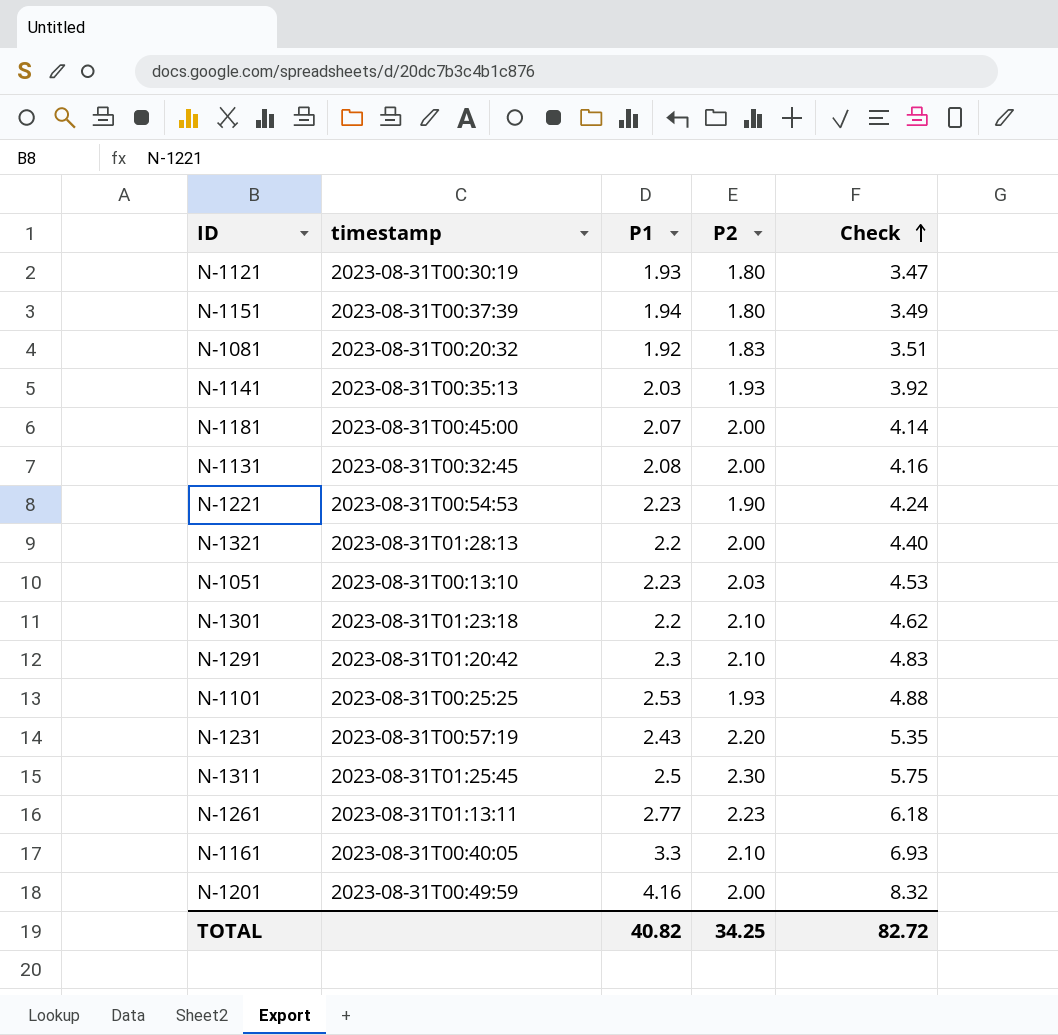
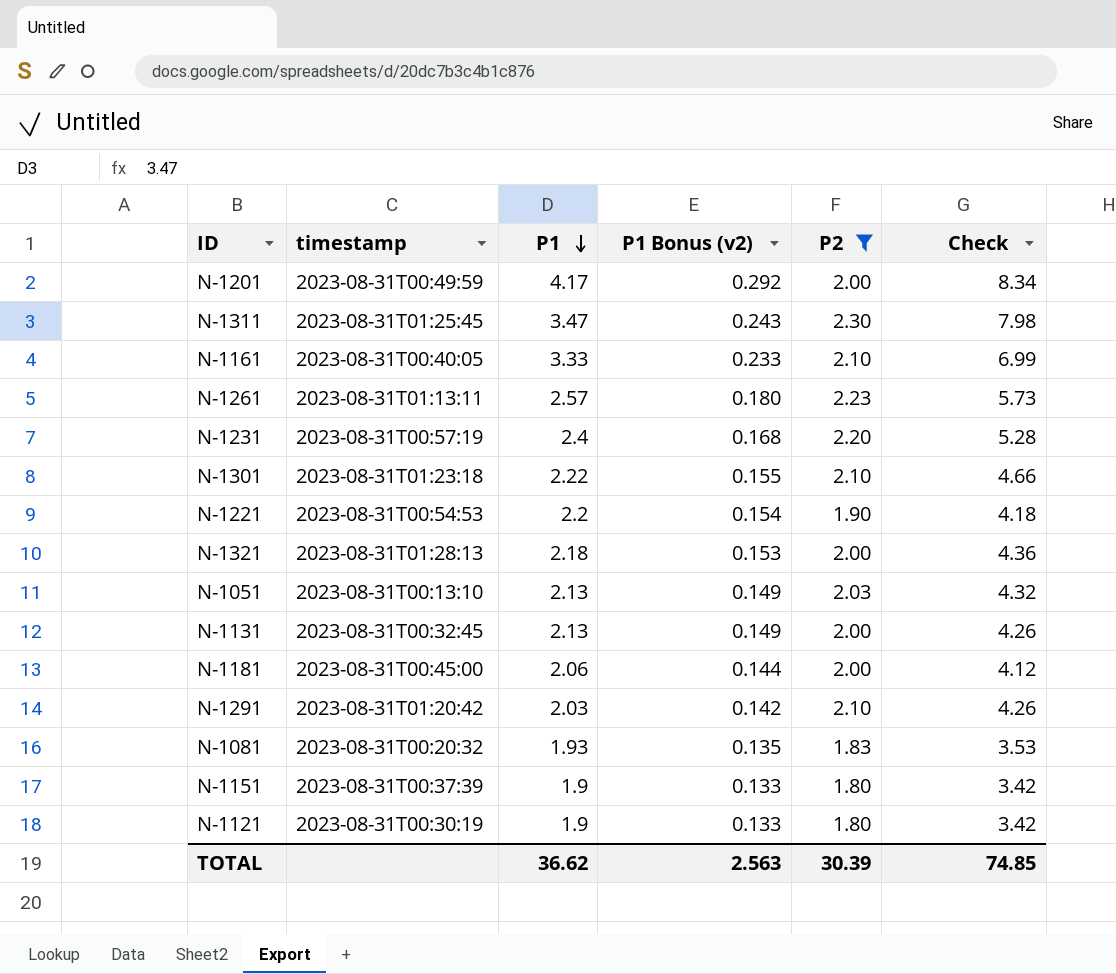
filter: none -> P2 != 1.93
row order: Check ascending -> P1 descending
column P1 Bonus (v2) | formula: none -> [P1] * 0.07
N-1201 | P1: 4.16 -> 4.17
N-1201 | Check: 8.32 -> 8.34
N-1311 | P1: 2.5 -> 3.47
N-1311 | Check: 5.75 -> 7.98
N-1161 | P1: 3.3 -> 3.33
N-1161 | Check: 6.93 -> 6.99
N-1261 | P1: 2.77 -> 2.57
N-1261 | Check: 6.18 -> 5.73
N-1231 | P1: 2.43 -> 2.4
N-1231 | Check: 5.35 -> 5.28
N-1301 | P1: 2.2 -> 2.22
N-1301 | Check: 4.62 -> 4.66
N-1221 | P1: 2.23 -> 2.2
N-1221 | Check: 4.24 -> 4.18
N-1321 | P1: 2.2 -> 2.18
N-1321 | Check: 4.40 -> 4.36
N-1051 | P1: 2.23 -> 2.13
N-1051 | Check: 4.53 -> 4.32
N-1131 | P1: 2.08 -> 2.13
N-1131 | Check: 4.16 -> 4.26
N-1181 | P1: 2.07 -> 2.06
N-1181 | Check: 4.14 -> 4.12
N-1291 | P1: 2.3 -> 2.03
N-1291 | Check: 4.83 -> 4.26
N-1081 | P1: 1.92 -> 1.93
N-1081 | Check: 3.51 -> 3.53
N-1151 | P1: 1.94 -> 1.9
N-1151 | Check: 3.49 -> 3.42
N-1121 | P1: 1.93 -> 1.9
N-1121 | Check: 3.47 -> 3.42
TOTAL | P1: 40.82 -> 36.62
TOTAL | P2: 34.25 -> 30.39
TOTAL | Check: 82.72 -> 74.85

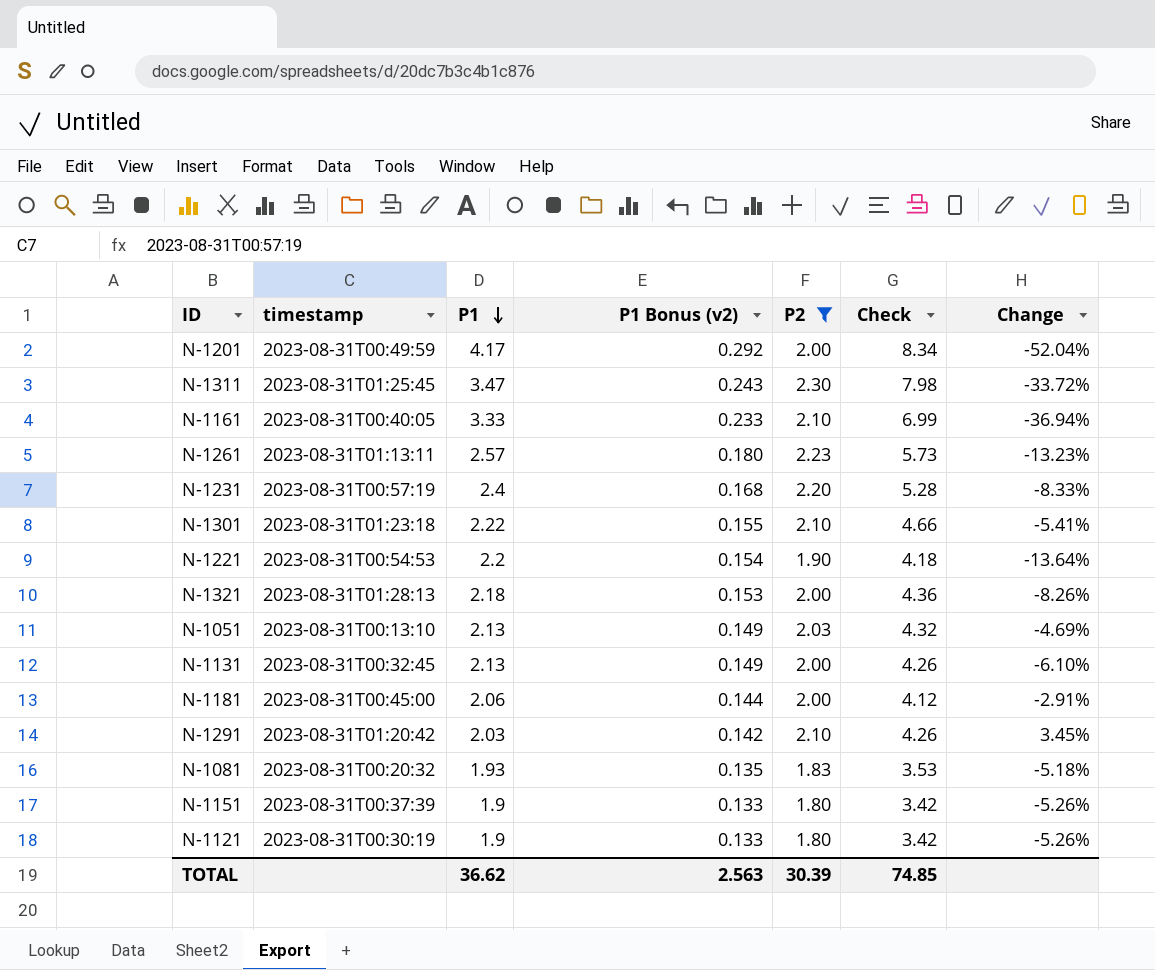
column Change | formula: none -> ([P2] - [P1]) / [P1]

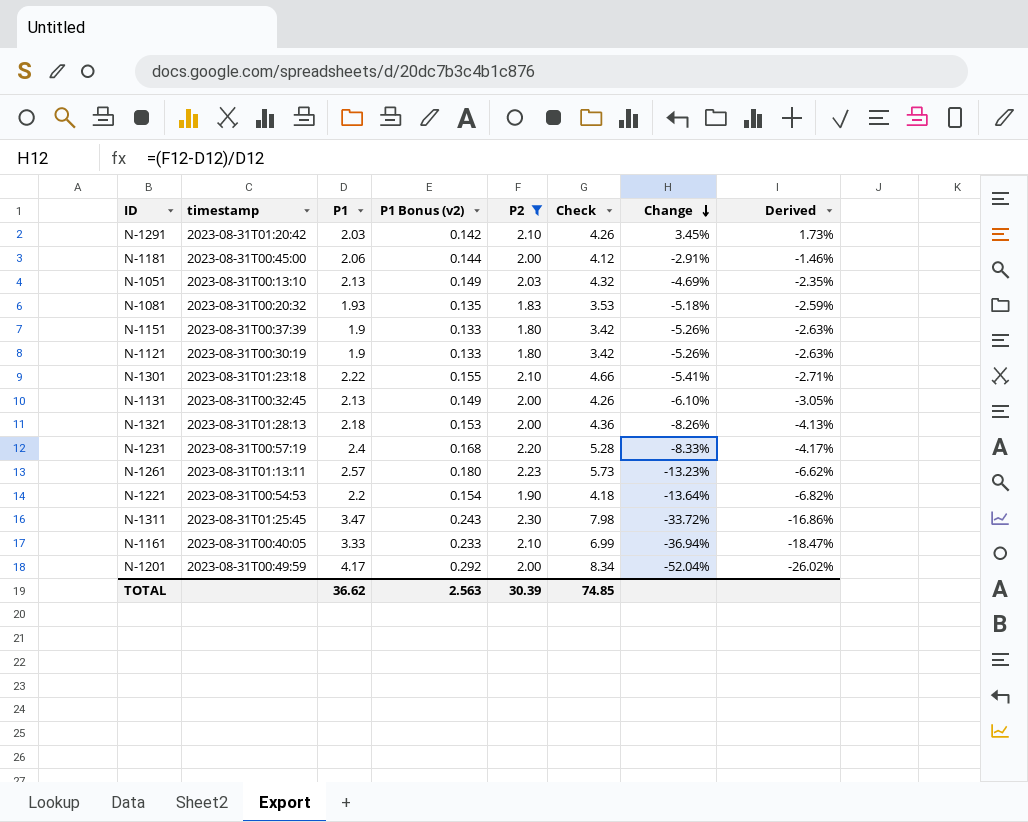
row order: P1 descending -> Change descending
column Derived | formula: none -> [Change] * 0.5

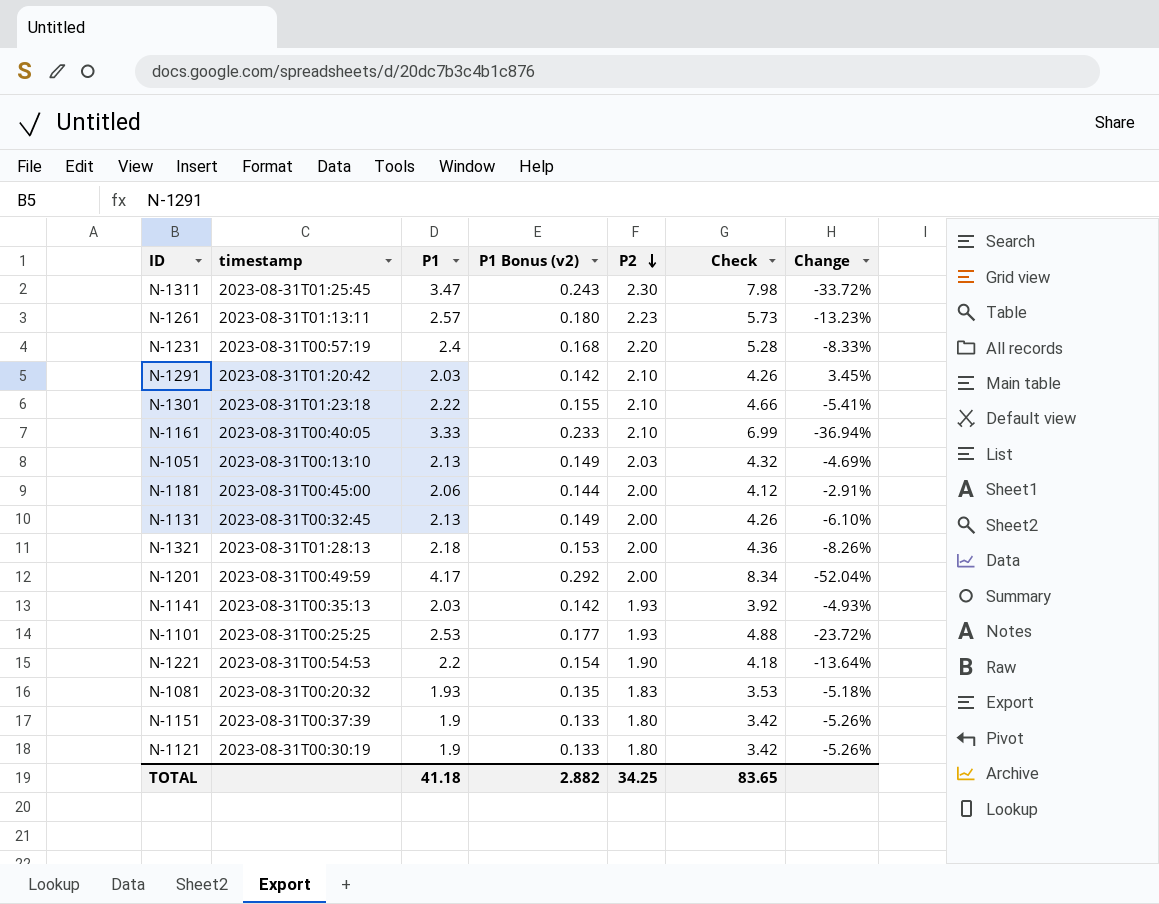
filter: P2 != 1.93 -> none
row order: Change descending -> P2 descending
column Derived | formula: [Change] * 0.5 -> none
TOTAL | P1: 36.62 -> 41.18
TOTAL | P1 Bonus (v2): 2.563 -> 2.882
TOTAL | P2: 30.39 -> 34.25
TOTAL | Check: 74.85 -> 83.65

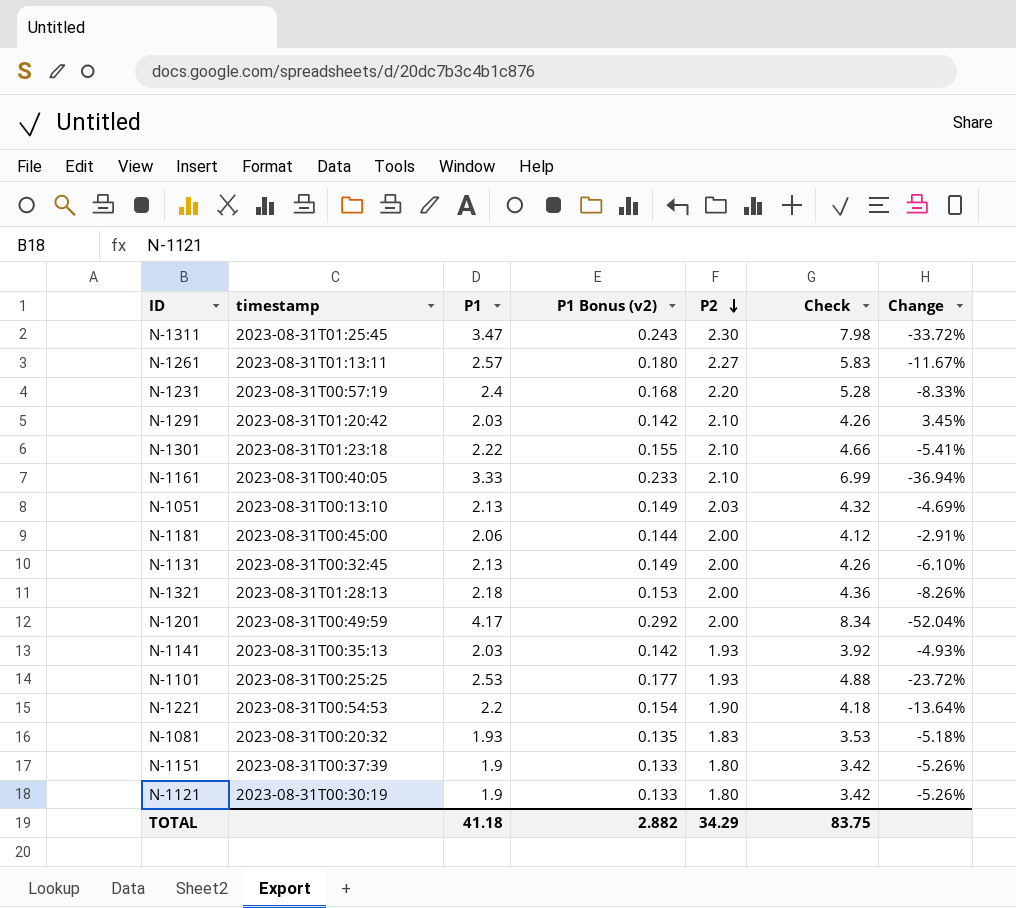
N-1261 | P2: 2.23 -> 2.27
N-1261 | Check: 5.73 -> 5.83
N-1261 | Change: -13.23% -> -11.67%
TOTAL | P2: 34.25 -> 34.29
TOTAL | Check: 83.65 -> 83.75

